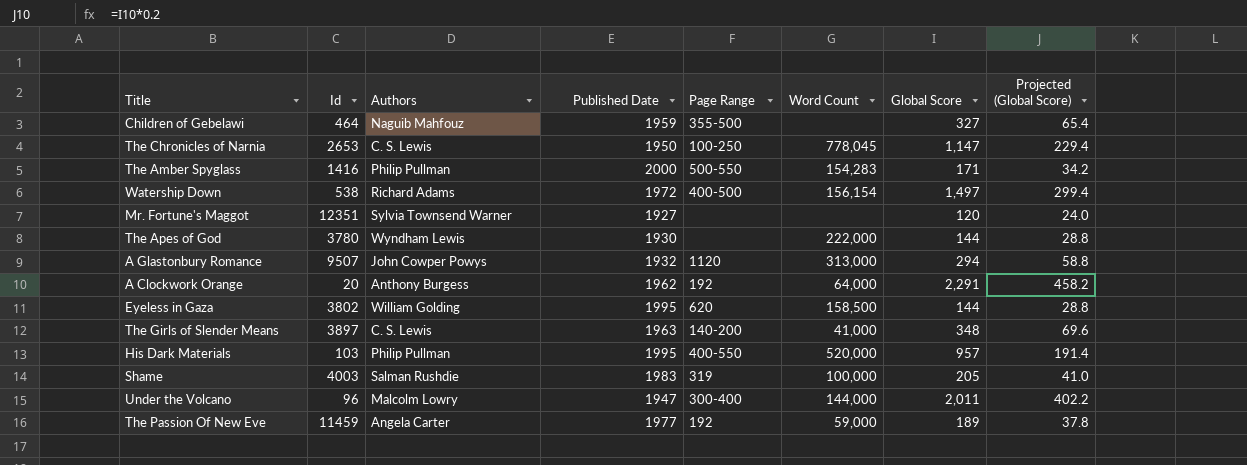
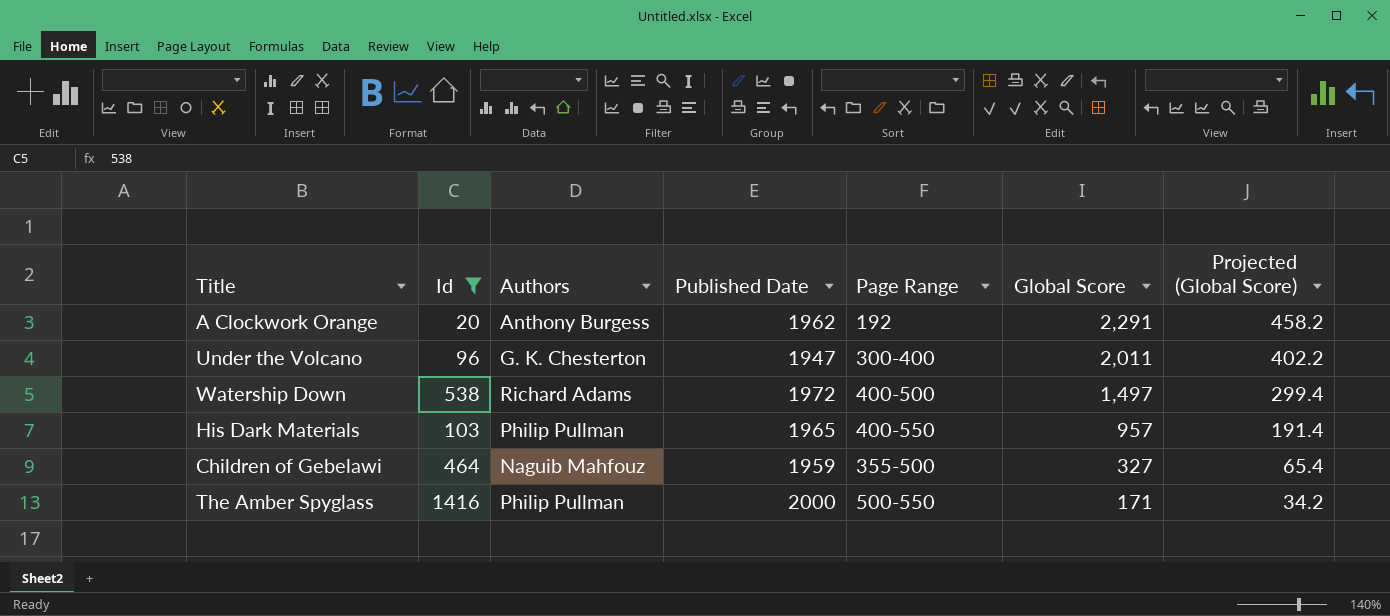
filter: none -> Id <= 1416
row order: none -> Global Score descending
column Word Count | position: 6 -> none
Under the Volcano | Authors: Malcolm Lowry -> G. K. Chesterton
His Dark Materials | Published Date: 1995 -> 1965

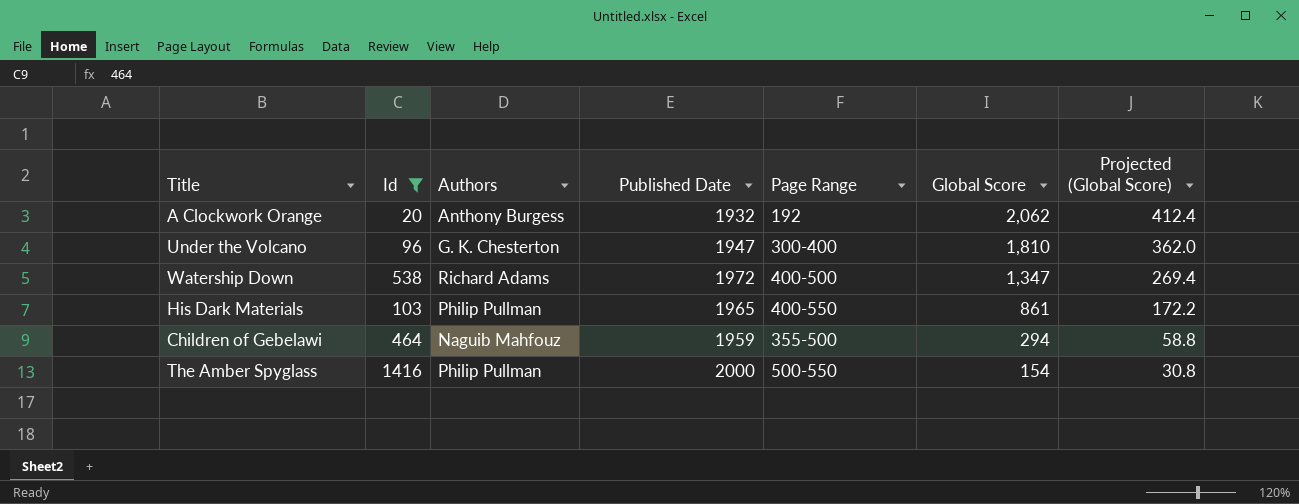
A Clockwork Orange | Published Date: 1962 -> 1932
A Clockwork Orange | Global Score: 2,291 -> 2,062
A Clockwork Orange | Projected (Global Score): 458.2 -> 412.4
Under the Volcano | Global Score: 2,011 -> 1,810
Under the Volcano | Projected (Global Score): 402.2 -> 362.0
Watership Down | Global Score: 1,497 -> 1,347
Watership Down | Projected (Global Score): 299.4 -> 269.4
His Dark Materials | Global Score: 957 -> 861
His Dark Materials | Projected (Global Score): 191.4 -> 172.2
Children of Gebelawi | Global Score: 327 -> 294
Children of Gebelawi | Projected (Global Score): 65.4 -> 58.8
The Amber Spyglass | Global Score: 171 -> 154
The Amber Spyglass | Projected (Global Score): 34.2 -> 30.8

